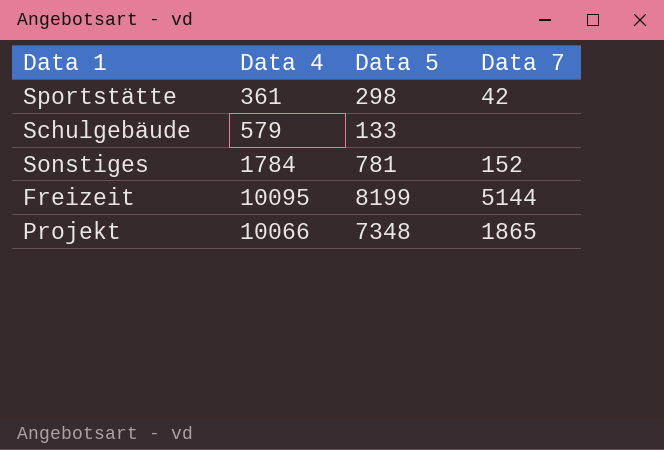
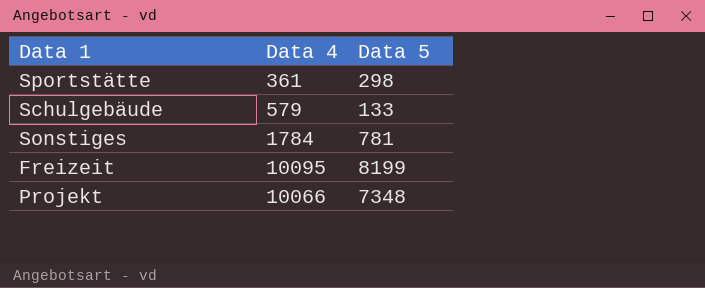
column Data 7 | position: 4 -> none

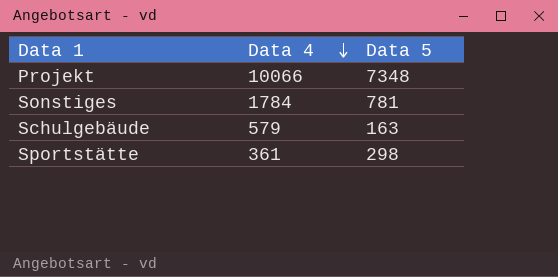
row order: none -> Data 4 descending
row Freizeit: 10095 | 8199 -> none
Schulgebäude | Data 5: 133 -> 163

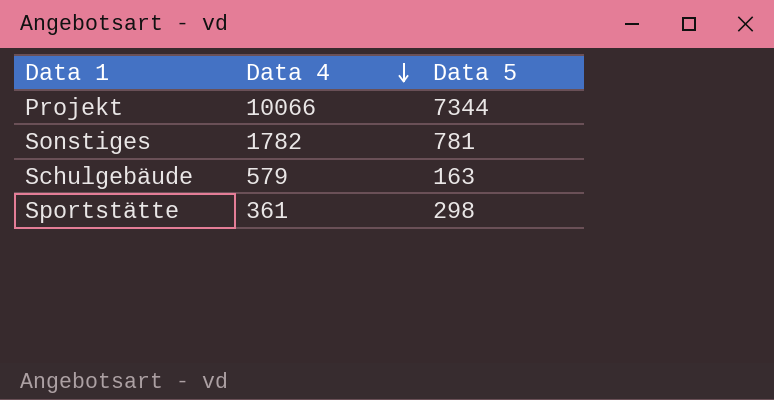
Projekt | Data 5: 7348 -> 7344
Sonstiges | Data 4: 1784 -> 1782

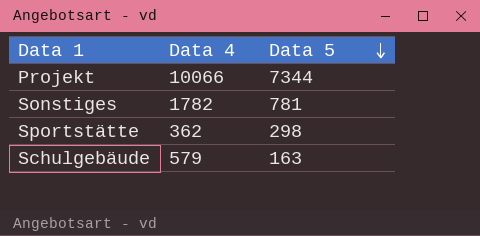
row order: Data 4 descending -> Data 5 descending
Sportstätte | Data 4: 361 -> 362

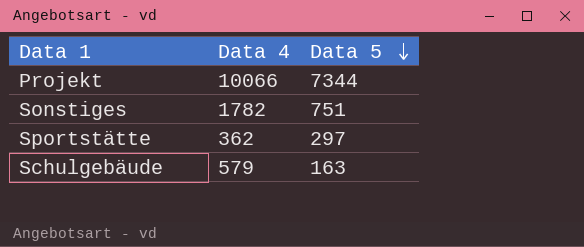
Sonstiges | Data 5: 781 -> 751
Sportstätte | Data 5: 298 -> 297

